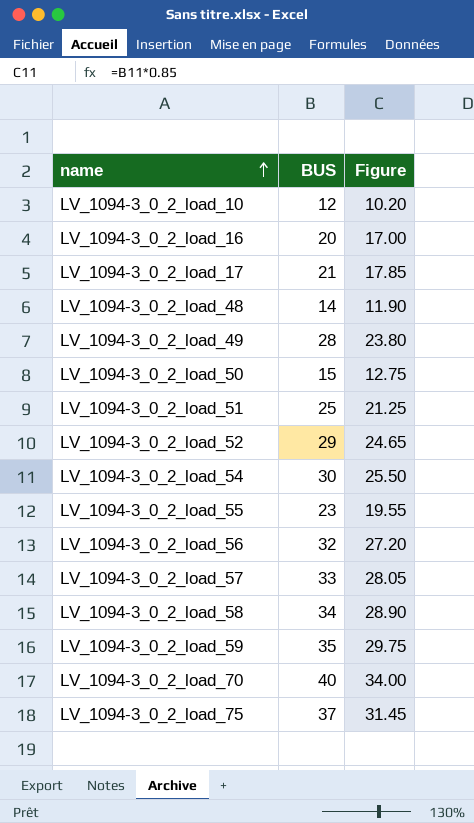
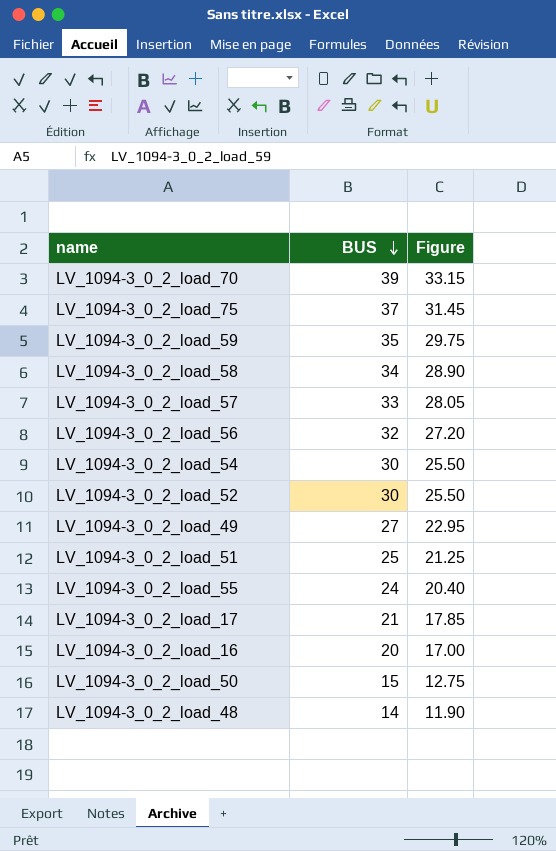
row order: name ascending -> BUS descending
row LV_1094-3_0_2_load_10: 12 | 10.20 -> none
LV_1094-3_0_2_load_70 | BUS: 40 -> 39
LV_1094-3_0_2_load_70 | Figure: 34.00 -> 33.15
LV_1094-3_0_2_load_52 | BUS: 29 -> 30
LV_1094-3_0_2_load_52 | Figure: 24.65 -> 25.50
LV_1094-3_0_2_load_49 | BUS: 28 -> 27
LV_1094-3_0_2_load_49 | Figure: 23.80 -> 22.95
LV_1094-3_0_2_load_55 | BUS: 23 -> 24
LV_1094-3_0_2_load_55 | Figure: 19.55 -> 20.40

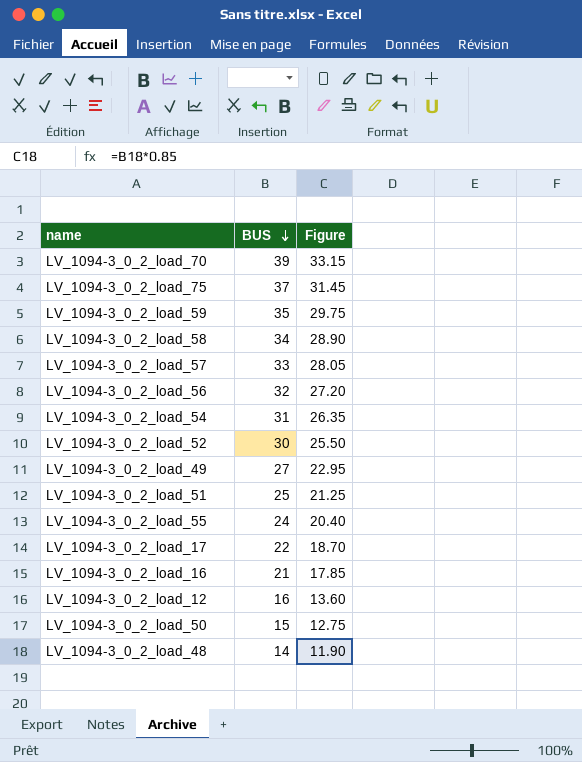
LV_1094-3_0_2_load_54 | BUS: 30 -> 31
LV_1094-3_0_2_load_54 | Figure: 25.50 -> 26.35
LV_1094-3_0_2_load_17 | BUS: 21 -> 22
LV_1094-3_0_2_load_17 | Figure: 17.85 -> 18.70
LV_1094-3_0_2_load_16 | BUS: 20 -> 21
LV_1094-3_0_2_load_16 | Figure: 17.00 -> 17.85
row LV_1094-3_0_2_load_12: none -> 16 | 13.60

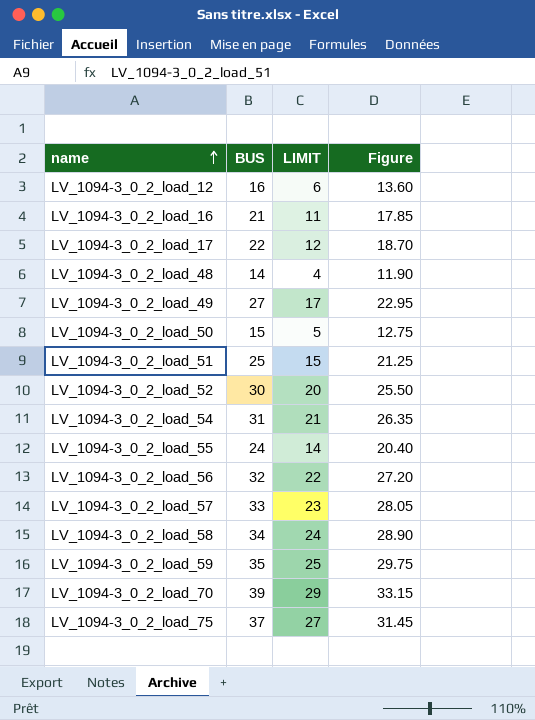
row order: BUS descending -> name ascending
column LIMIT | formula: none -> [BUS] - 10

